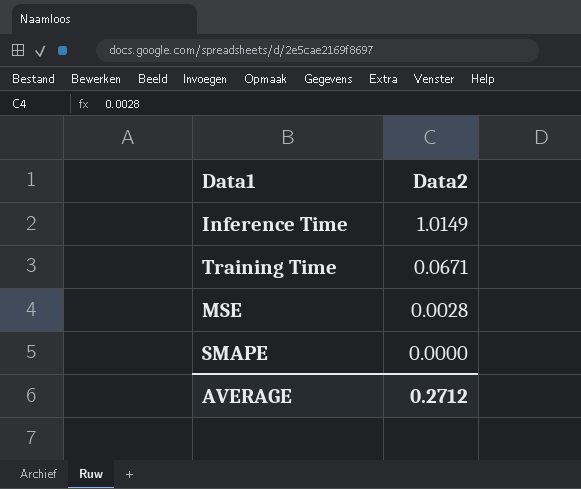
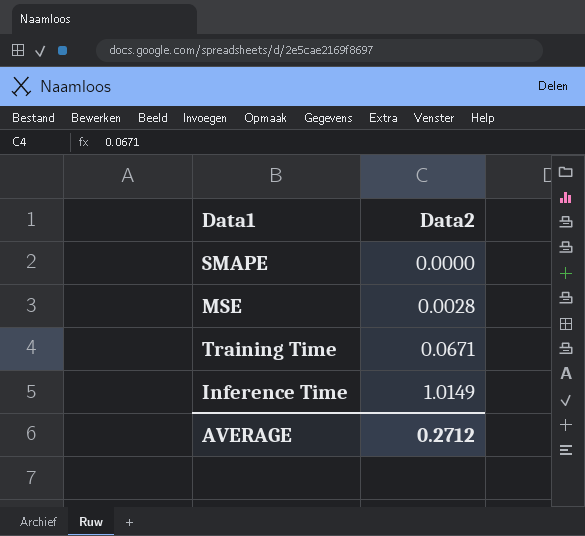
row order: Data2 descending -> Data2 ascending

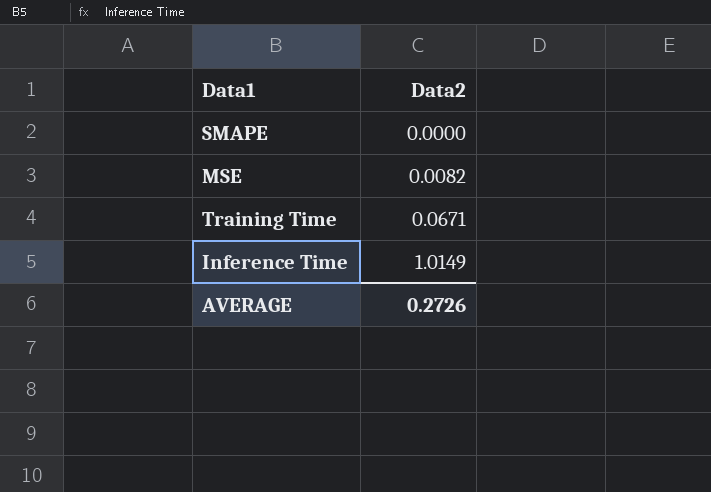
MSE | Data2: 0.0028 -> 0.0082
AVERAGE | Data2: 0.2712 -> 0.2726

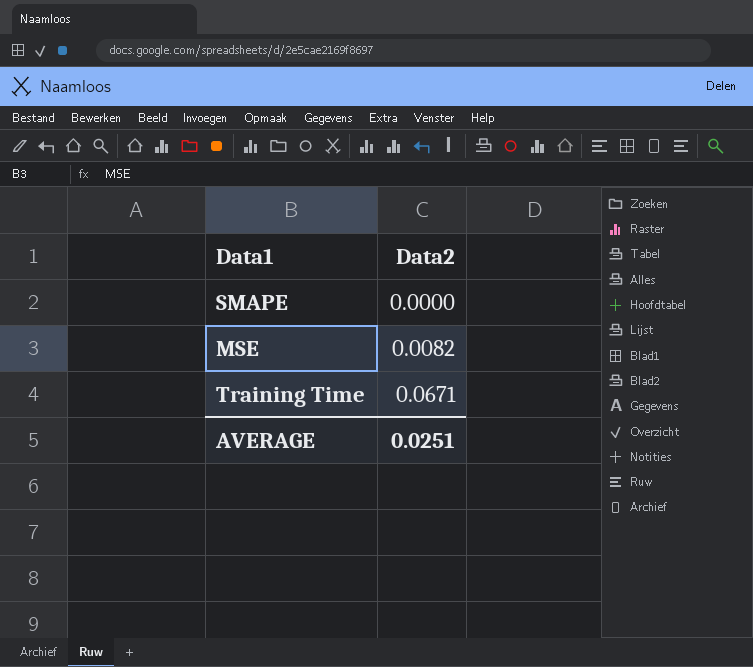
row Inference Time: 1.0149 -> none
AVERAGE | Data2: 0.2726 -> 0.0251

